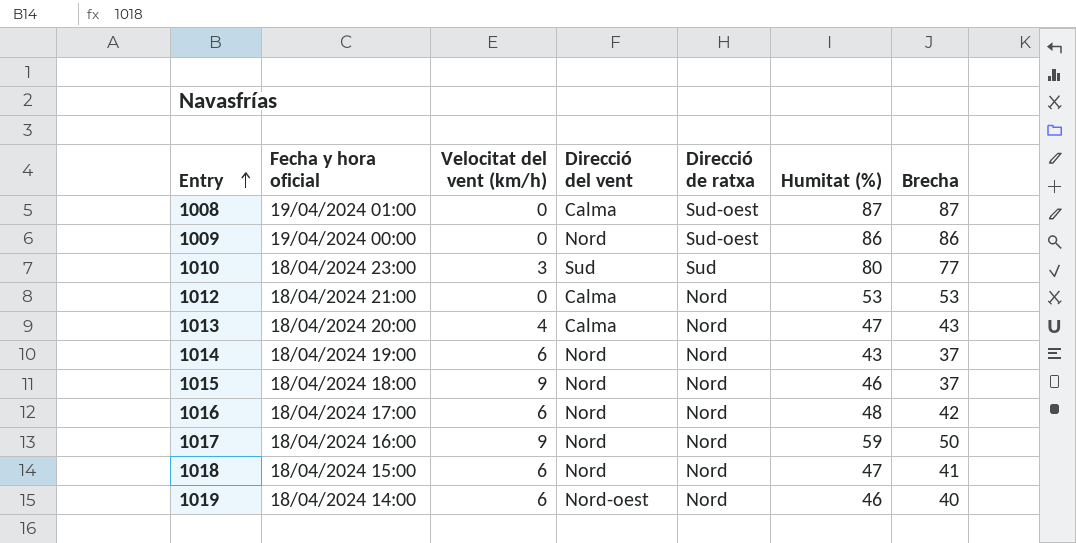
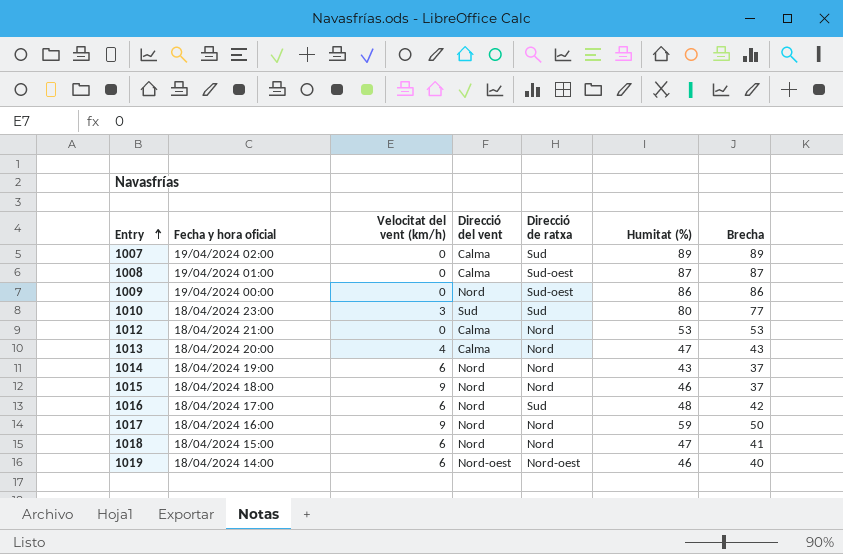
row 1007: none -> 19/04/2024 02:00 | 0 | Calma | Sud | 89 | 89
1016 | Direcció de ratxa: Nord -> Sud
1019 | Direcció de ratxa: Nord -> Nord-oest

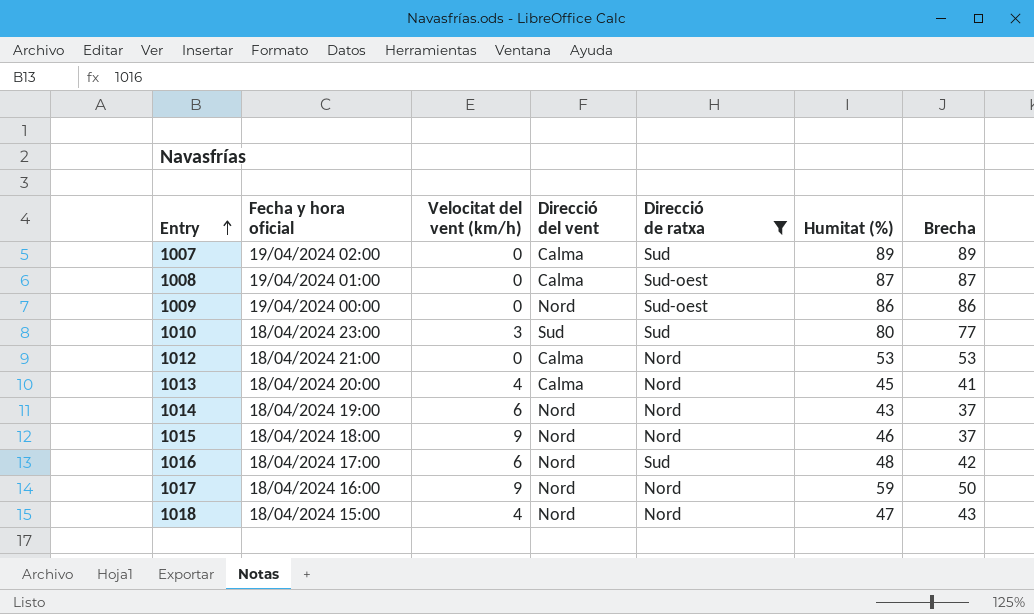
filter: none -> Direcció de ratxa != Nord-oest
1013 | Humitat (%): 47 -> 45
1013 | Brecha: 43 -> 41
1018 | Velocitat del vent (km/h): 6 -> 4
1018 | Brecha: 41 -> 43

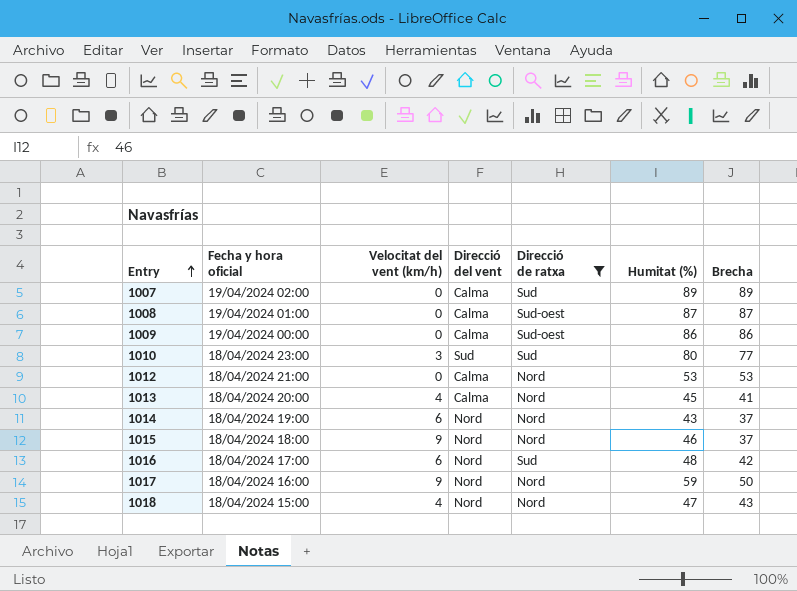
1009 | Direcció del vent: Nord -> Calma

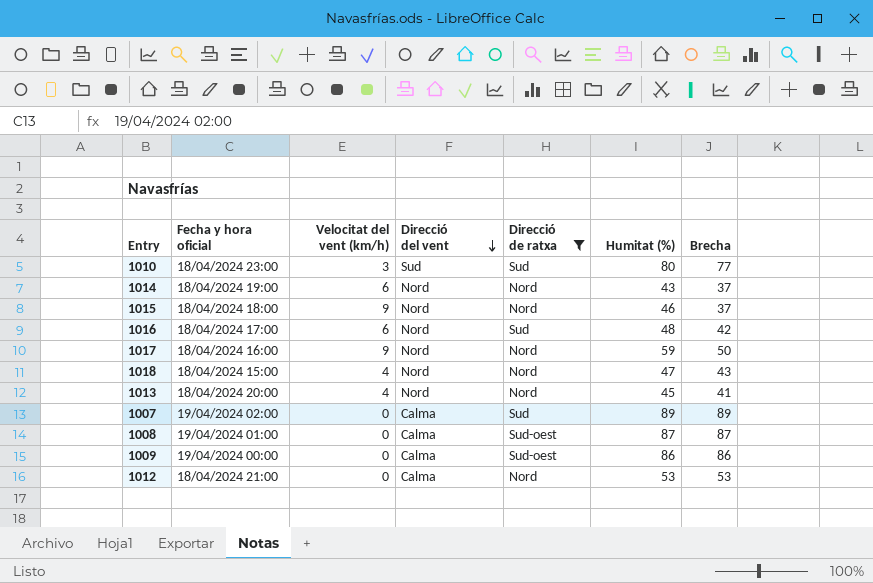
row order: Entry ascending -> Direcció del vent descending
1013 | Direcció del vent: Calma -> Nord

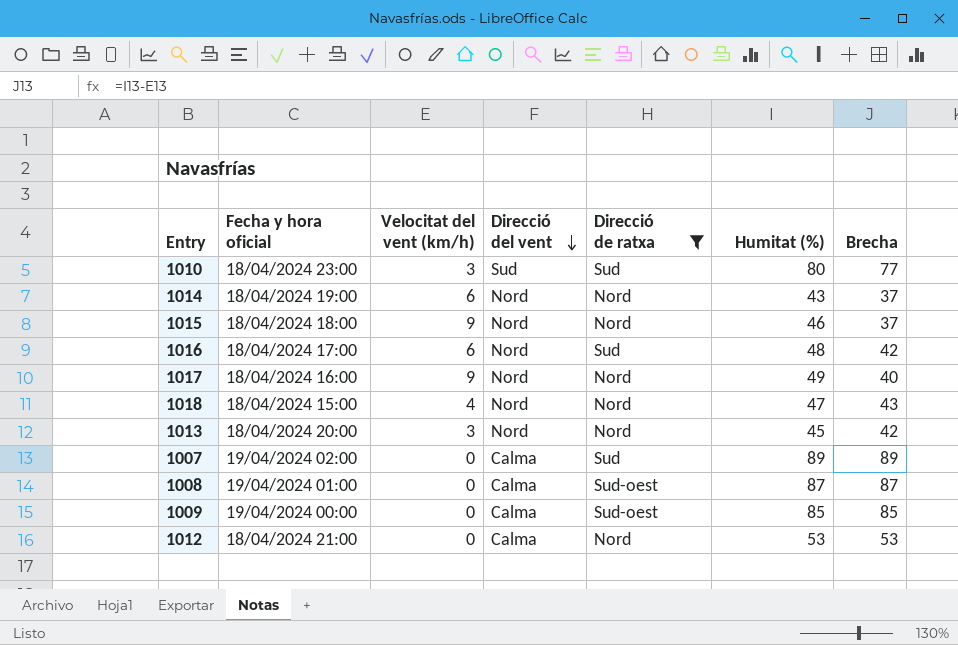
1017 | Humitat (%): 59 -> 49
1017 | Brecha: 50 -> 40
1013 | Velocitat del vent (km/h): 4 -> 3
1013 | Brecha: 41 -> 42
1009 | Humitat (%): 86 -> 85
1009 | Brecha: 86 -> 85

